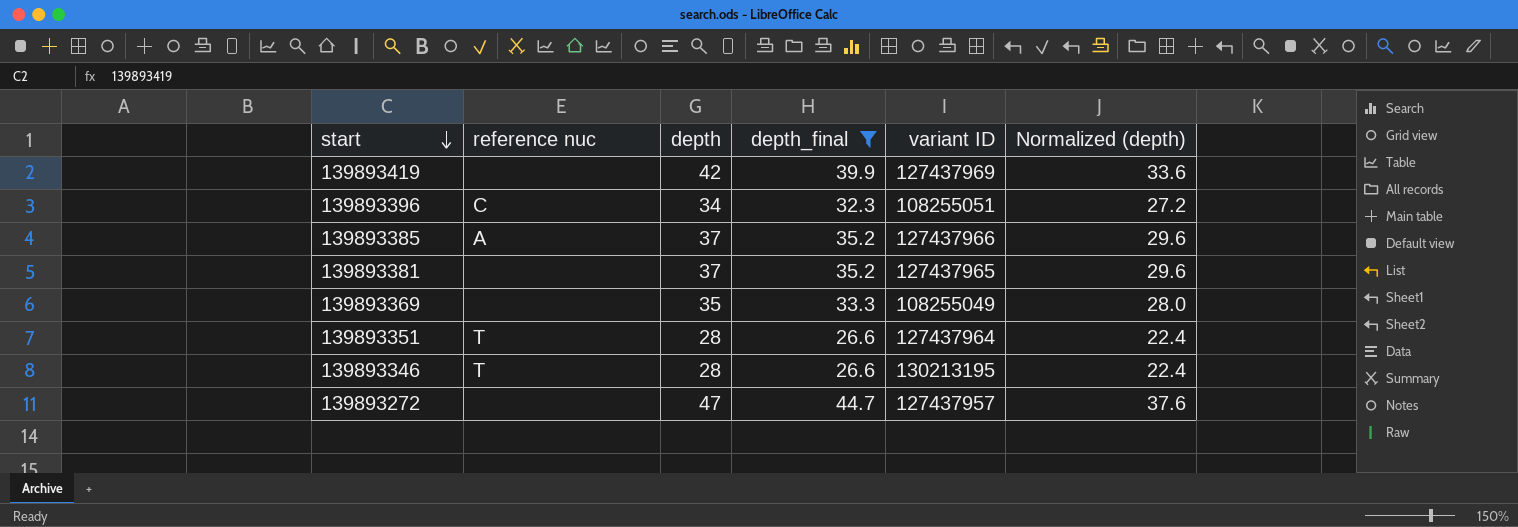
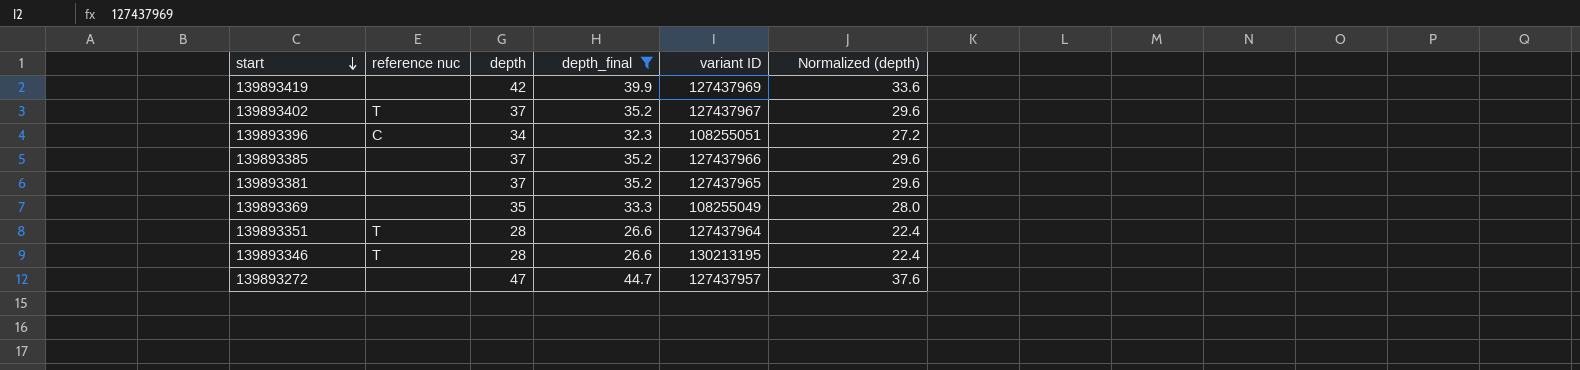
row 139893402: none -> T | 37 | 35.2 | 127437967 | 29.6
139893385 | reference nuc: A -> none

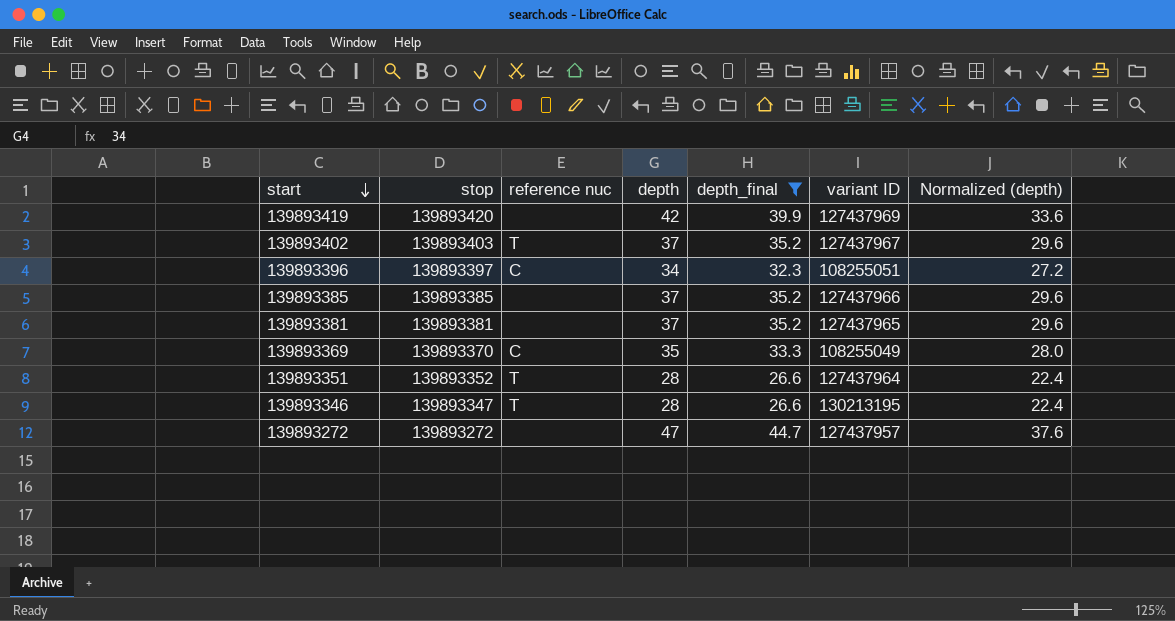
column stop | position: none -> 2
139893369 | reference nuc: none -> C

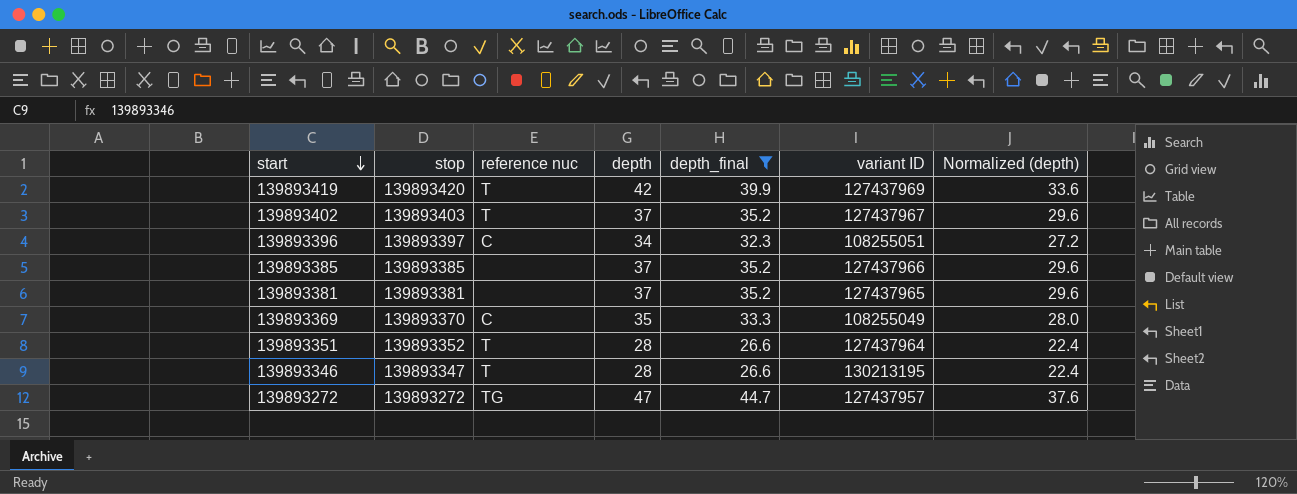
139893419 | reference nuc: none -> T
139893272 | reference nuc: none -> TG

